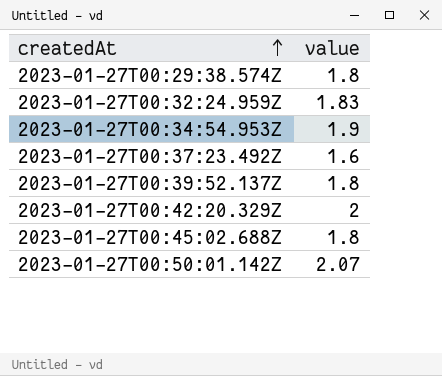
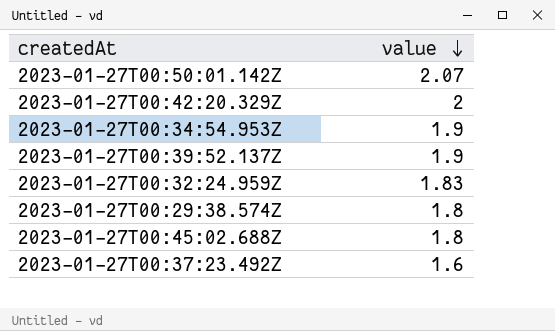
row order: createdAt ascending -> value descending
2023-01-27T00:39:52.137Z | value: 1.8 -> 1.9

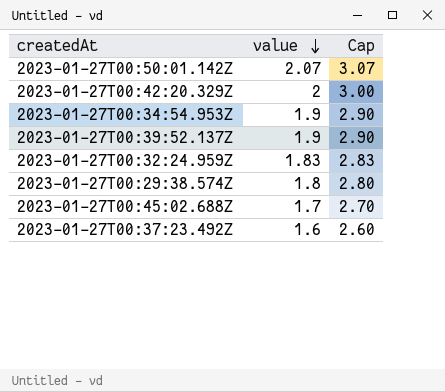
column Cap | formula: none -> [value] + 1
2023-01-27T00:45:02.688Z | value: 1.8 -> 1.7

